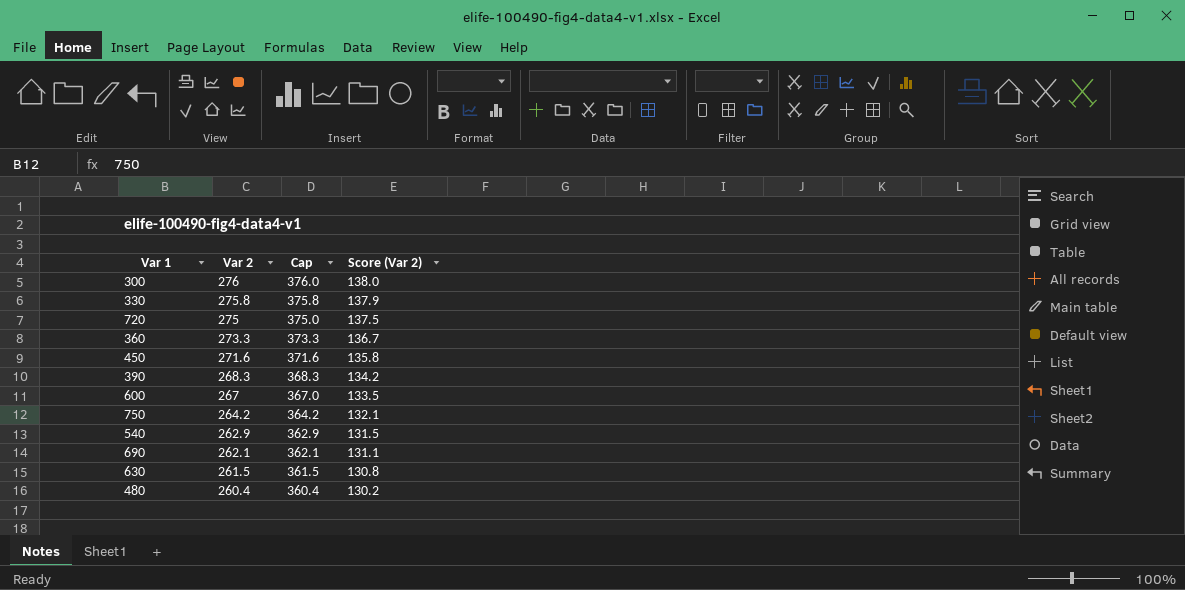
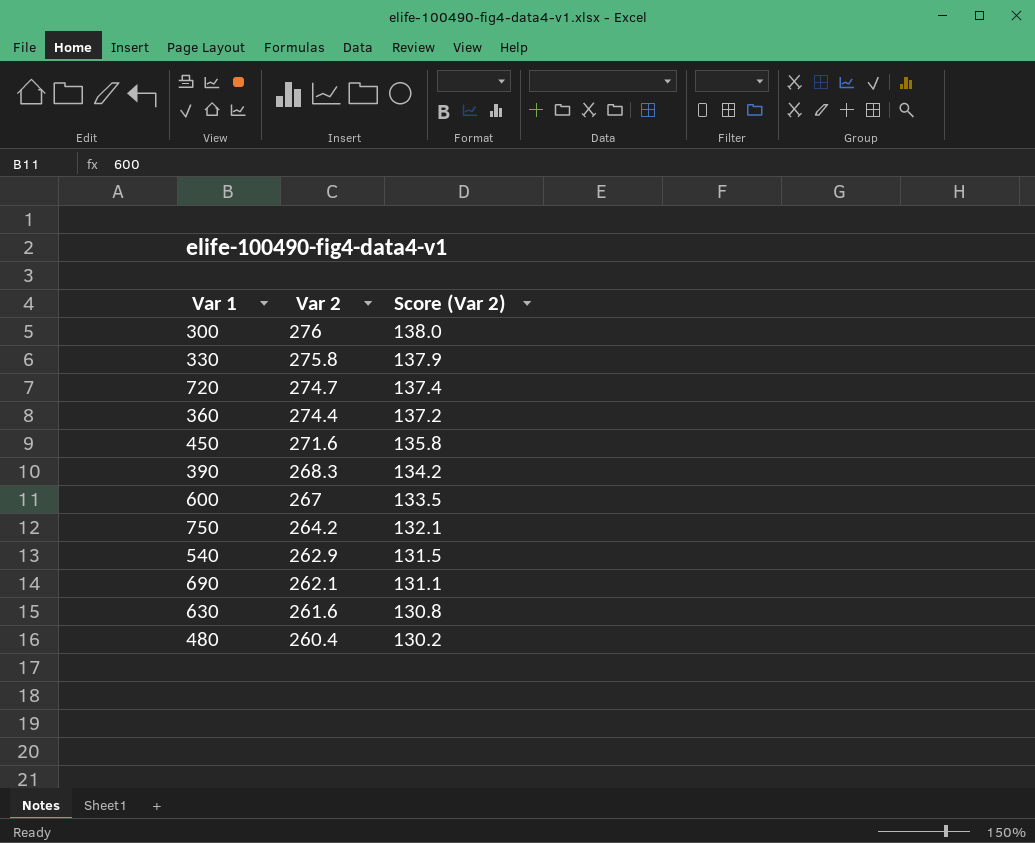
column Cap | formula: [Var 2] + 100 -> none
720 | Var 2: 275 -> 274.7
720 | Score (Var 2): 137.5 -> 137.4
360 | Var 2: 273.3 -> 274.4
360 | Score (Var 2): 136.7 -> 137.2
630 | Var 2: 261.5 -> 261.6

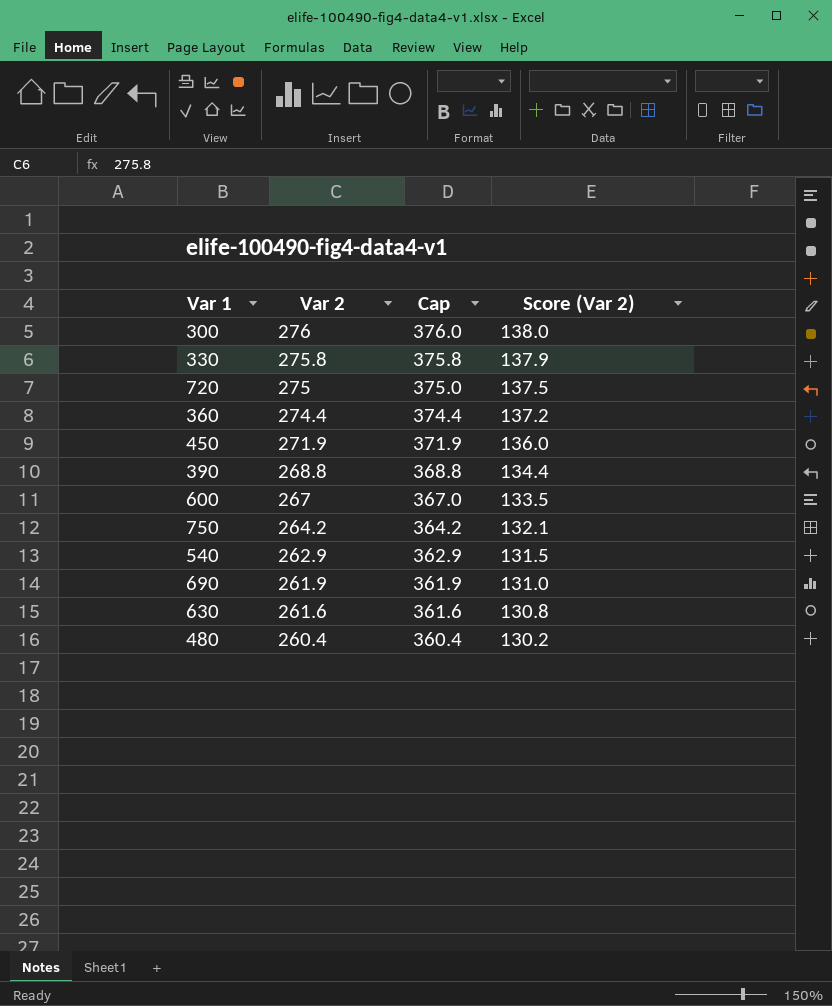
column Cap | formula: none -> [Var 2] + 100
720 | Var 2: 274.7 -> 275
720 | Score (Var 2): 137.4 -> 137.5
450 | Var 2: 271.6 -> 271.9
450 | Score (Var 2): 135.8 -> 136.0
390 | Var 2: 268.3 -> 268.8
390 | Score (Var 2): 134.2 -> 134.4
690 | Var 2: 262.1 -> 261.9
690 | Score (Var 2): 131.1 -> 131.0

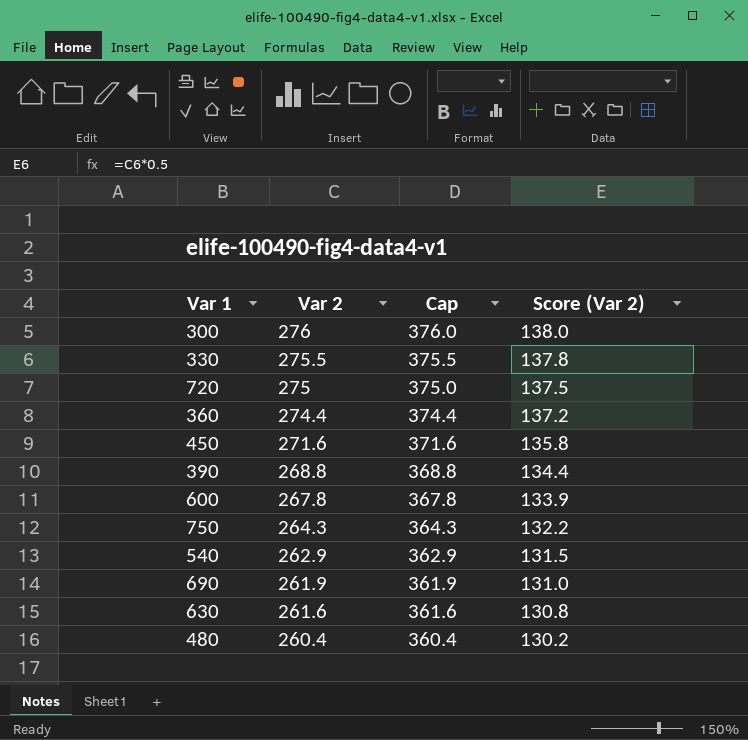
330 | Var 2: 275.8 -> 275.5
330 | Cap: 375.8 -> 375.5
330 | Score (Var 2): 137.9 -> 137.8
450 | Var 2: 271.9 -> 271.6
450 | Cap: 371.9 -> 371.6
450 | Score (Var 2): 136.0 -> 135.8
600 | Var 2: 267 -> 267.8
600 | Cap: 367.0 -> 367.8
600 | Score (Var 2): 133.5 -> 133.9
750 | Var 2: 264.2 -> 264.3
750 | Cap: 364.2 -> 364.3
750 | Score (Var 2): 132.1 -> 132.2

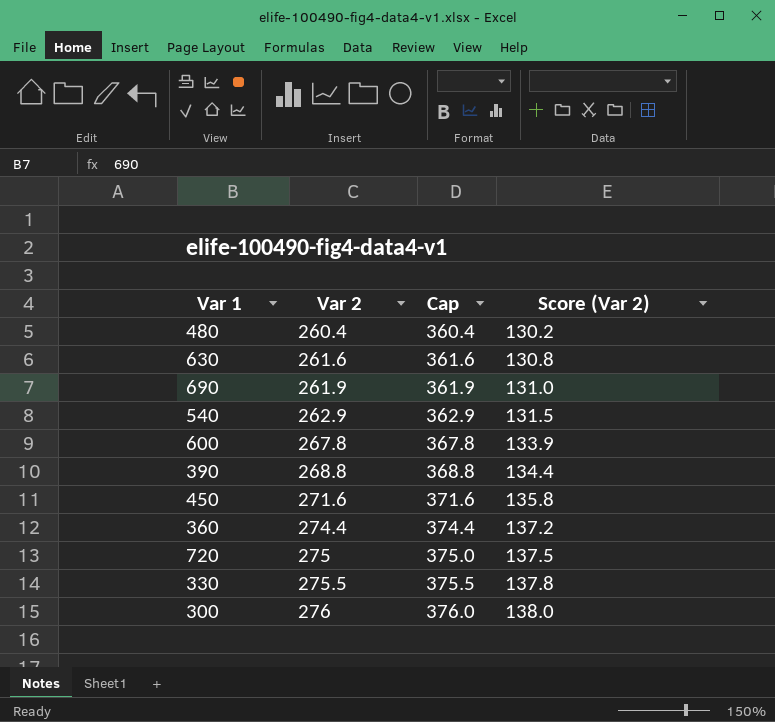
row order: Var 2 descending -> Var 2 ascending
row 750: 264.3 | 364.3 | 132.2 -> none

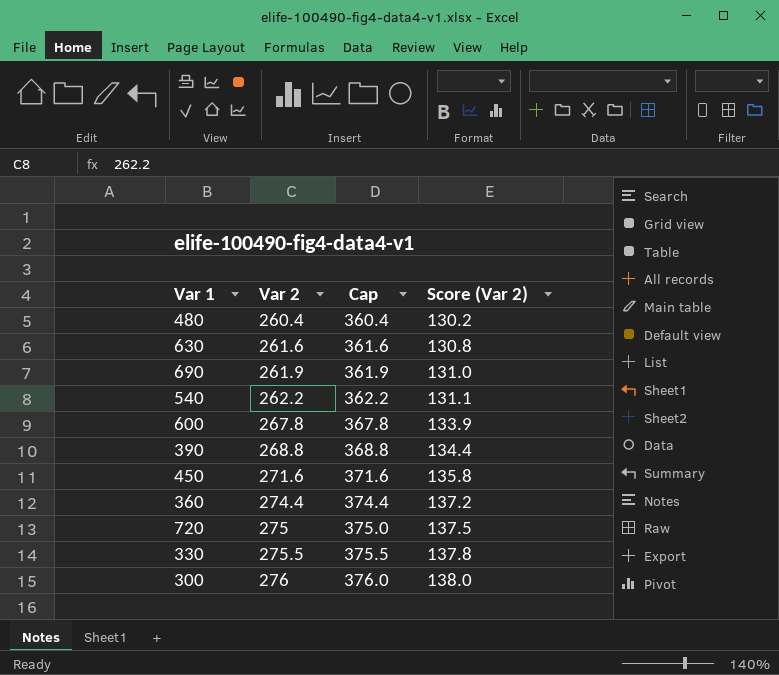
540 | Var 2: 262.9 -> 262.2
540 | Cap: 362.9 -> 362.2
540 | Score (Var 2): 131.5 -> 131.1

